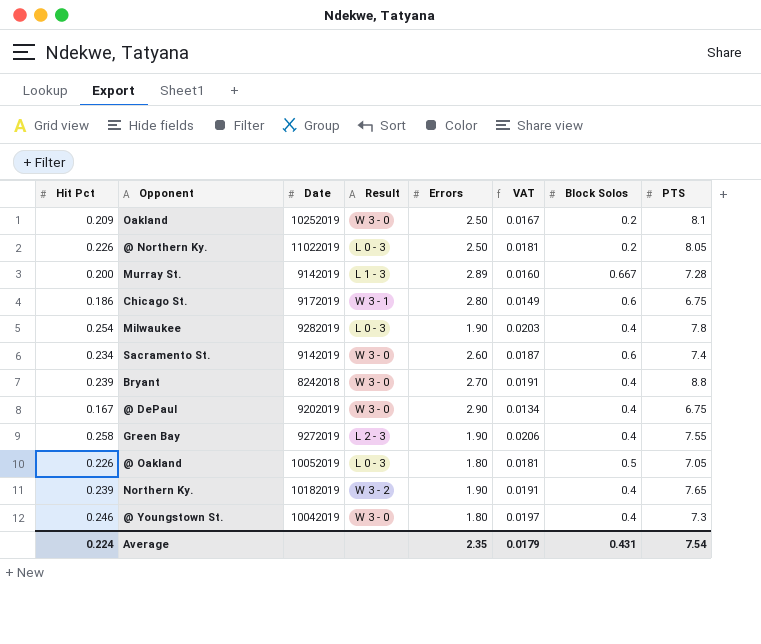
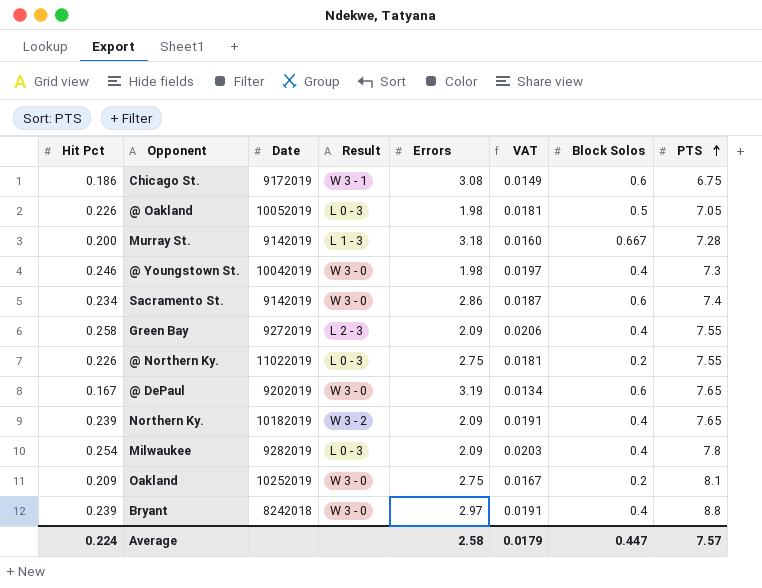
row order: none -> PTS ascending
Chicago St. | Errors: 2.80 -> 3.08
@ Oakland | Errors: 1.80 -> 1.98
Murray St. | Errors: 2.89 -> 3.18
@ Youngstown St. | Errors: 1.80 -> 1.98
Sacramento St. | Errors: 2.60 -> 2.86
Green Bay | Errors: 1.90 -> 2.09
@ Northern Ky. | Errors: 2.50 -> 2.75
@ Northern Ky. | PTS: 8.05 -> 7.55
@ DePaul | Errors: 2.90 -> 3.19
@ DePaul | Block Solos: 0.4 -> 0.6
@ DePaul | PTS: 6.75 -> 7.65
Northern Ky. | Errors: 1.90 -> 2.09
Milwaukee | Errors: 1.90 -> 2.09
Oakland | Errors: 2.50 -> 2.75
Bryant | Errors: 2.70 -> 2.97
Average | Errors: 2.35 -> 2.58
Average | Block Solos: 0.431 -> 0.447
Average | PTS: 7.54 -> 7.57

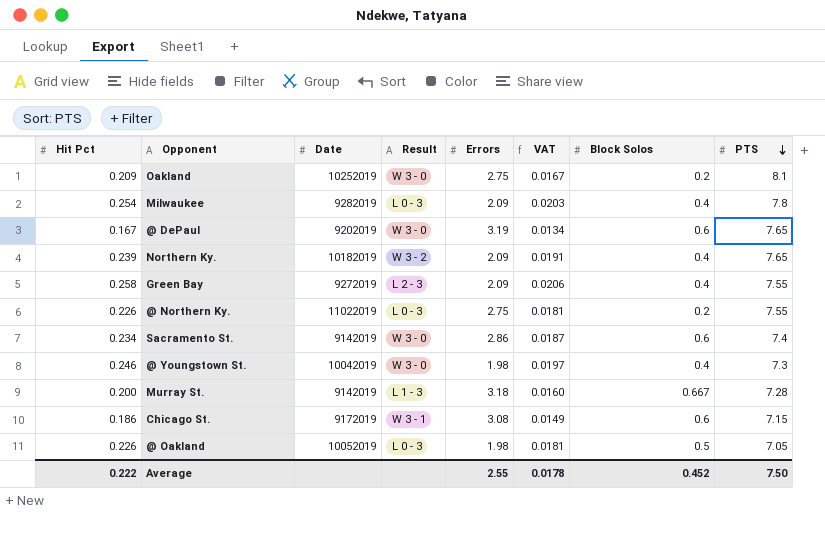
row order: PTS ascending -> PTS descending
row Bryant: 0.239 | 8242018 | W 3 - 0 | 2.97 | 0.0191 | 0.4 | 8.8 -> none
Chicago St. | PTS: 6.75 -> 7.15
Average | Hit Pct: 0.224 -> 0.222
Average | Errors: 2.58 -> 2.55
Average | VAT: 0.0179 -> 0.0178
Average | Block Solos: 0.447 -> 0.452
Average | PTS: 7.57 -> 7.50

